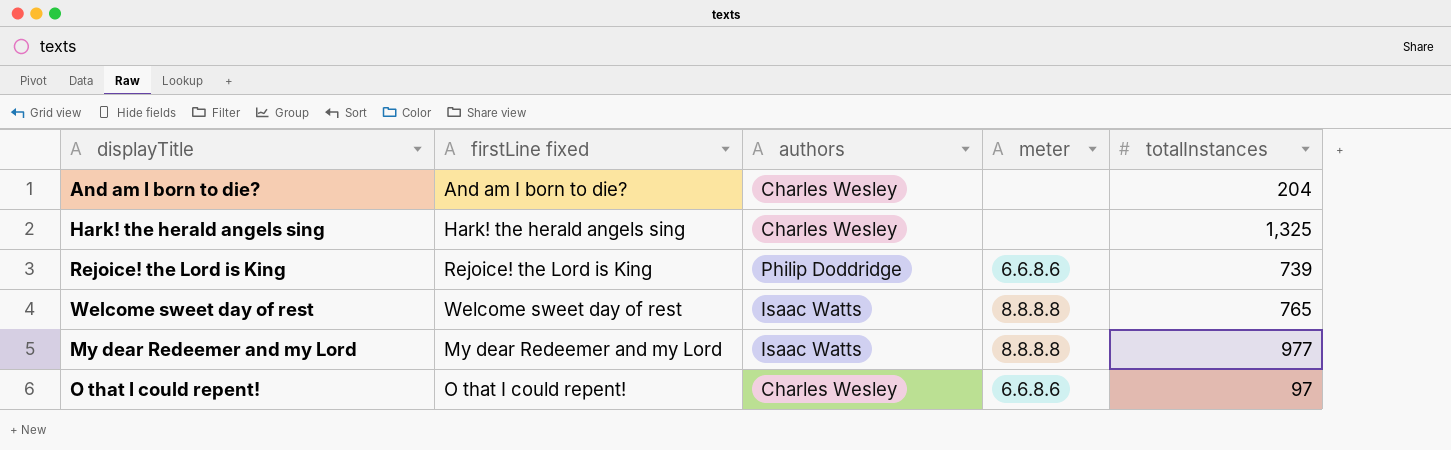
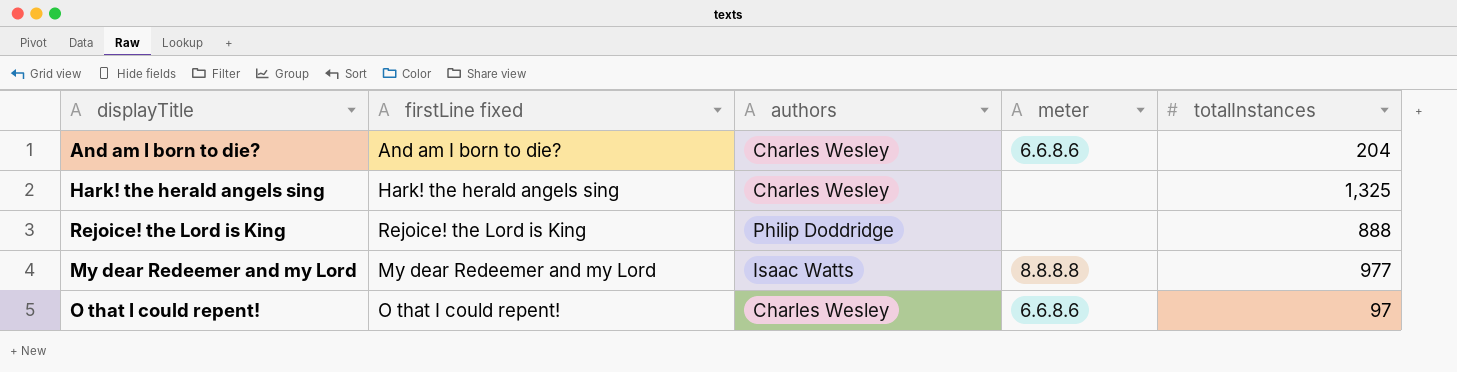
row Welcome sweet day of rest: Welcome sweet day of rest | Isaac Watts | 8.8.8.8 | 765 -> none
And am I born to die? | meter: none -> 6.6.8.6
Rejoice! the Lord is King | meter: 6.6.8.6 -> none
Rejoice! the Lord is King | totalInstances: 739 -> 888

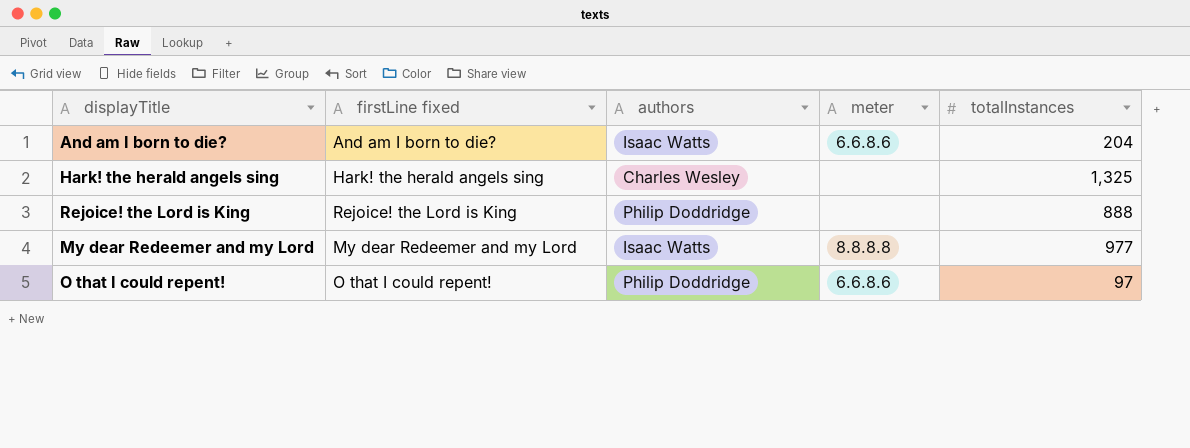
And am I born to die? | authors: Charles Wesley -> Isaac Watts
O that I could repent! | authors: Charles Wesley -> Philip Doddridge

